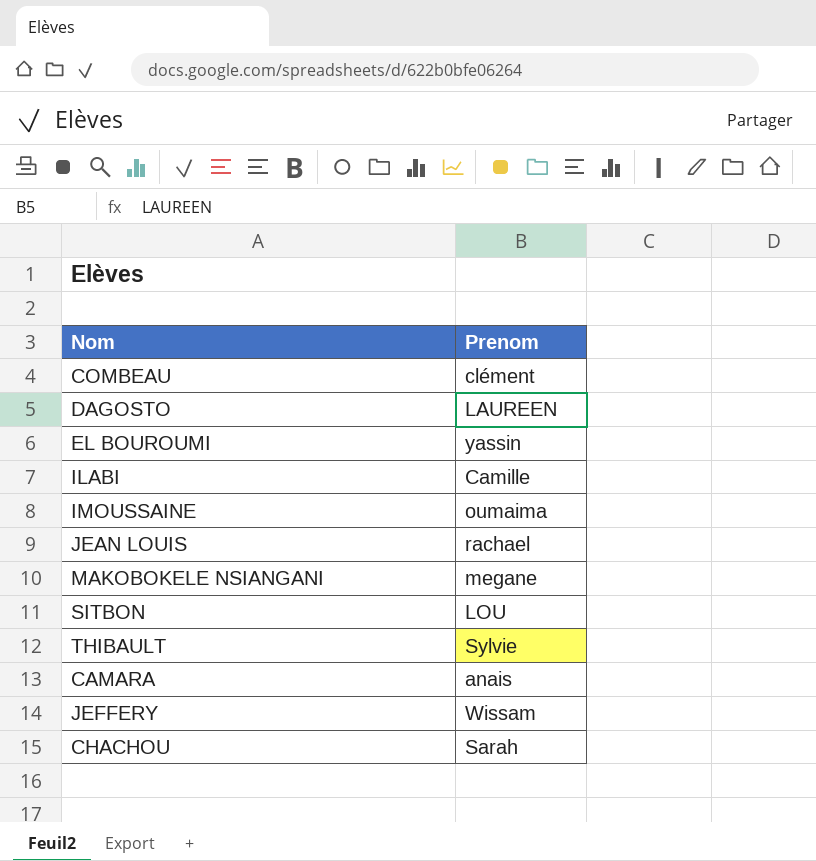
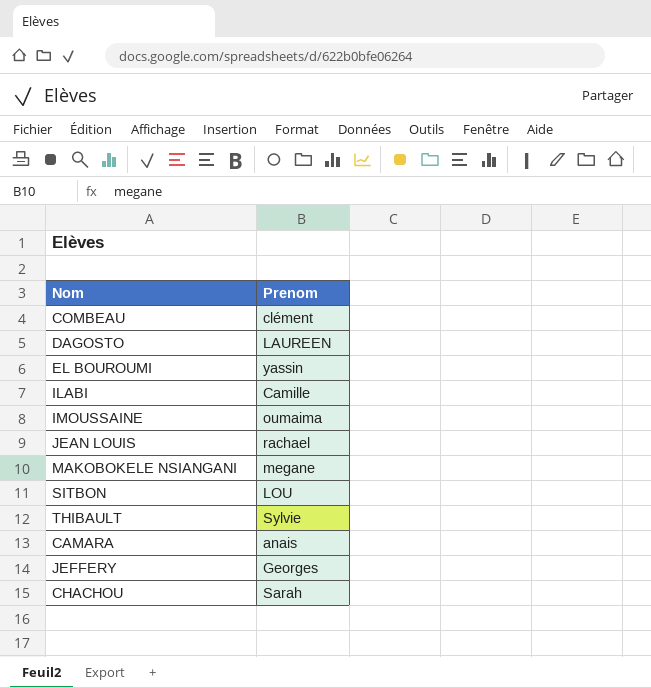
JEFFERY | Prenom: Wissam -> Georges

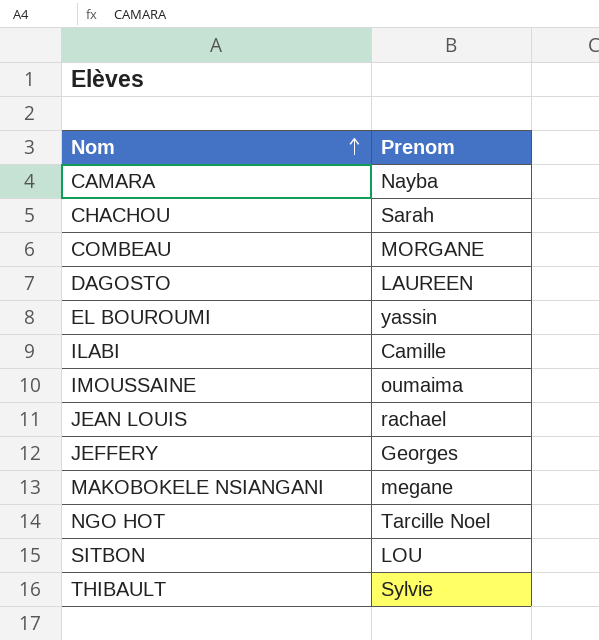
row order: none -> Nom ascending
CAMARA | Prenom: anais -> Nayba
COMBEAU | Prenom: clément -> MORGANE
row NGO HOT: none -> Tarcille Noel

